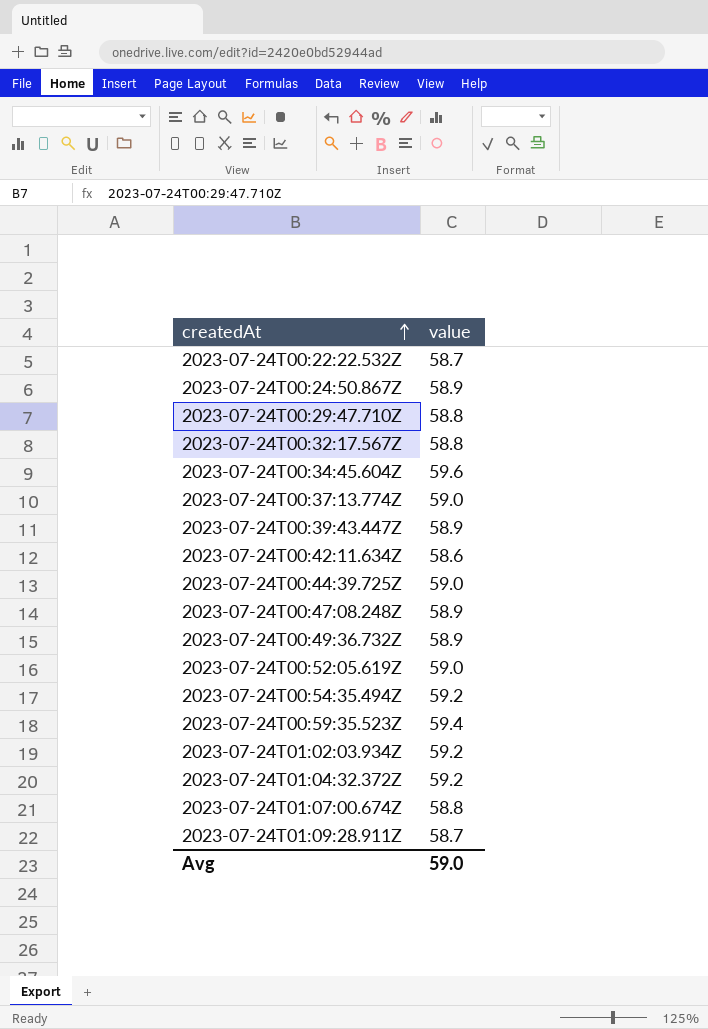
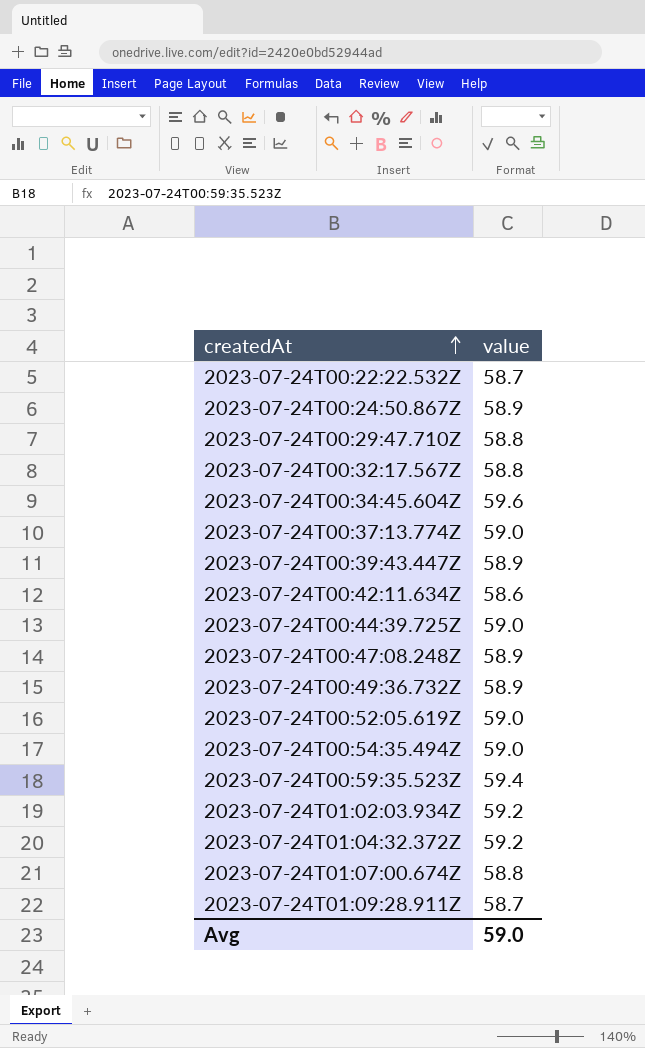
2023-07-24T00:54:35.494Z | value: 59.2 -> 59.0

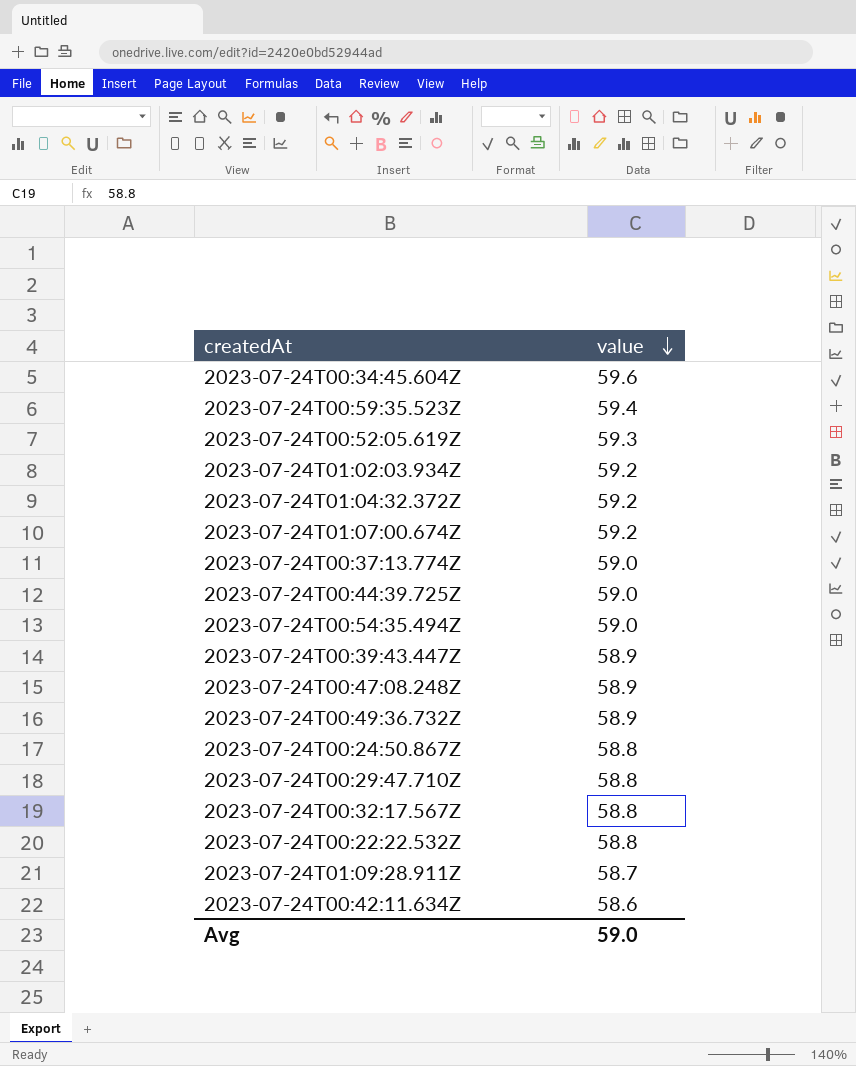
row order: createdAt ascending -> value descending
2023-07-24T00:52:05.619Z | value: 59.0 -> 59.3
2023-07-24T01:07:00.674Z | value: 58.8 -> 59.2
2023-07-24T00:24:50.867Z | value: 58.9 -> 58.8
2023-07-24T00:22:22.532Z | value: 58.7 -> 58.8

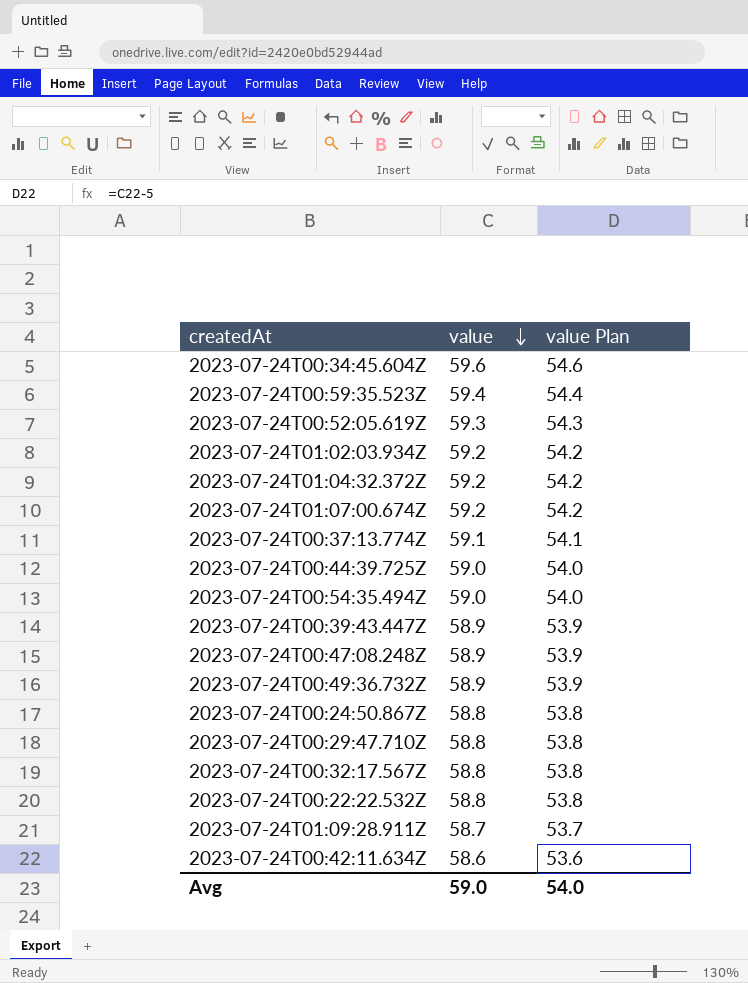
column value Plan | formula: none -> [value] - 5
2023-07-24T00:37:13.774Z | value: 59.0 -> 59.1

